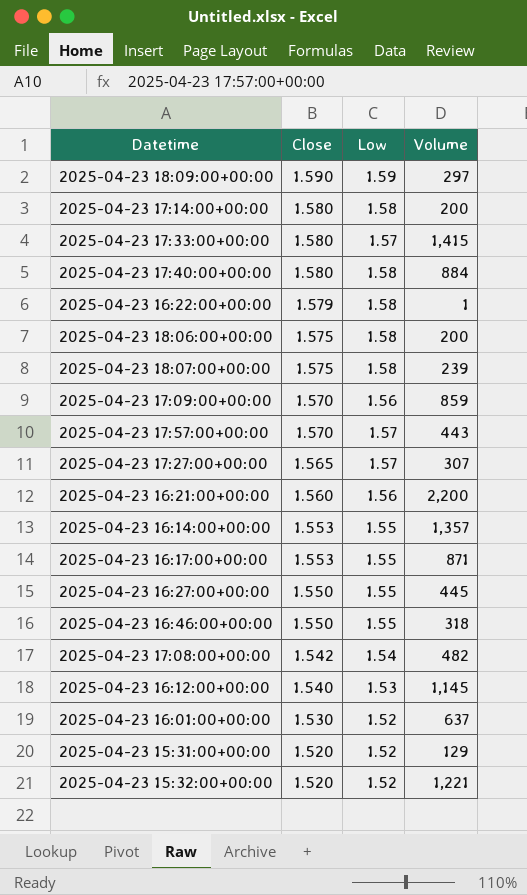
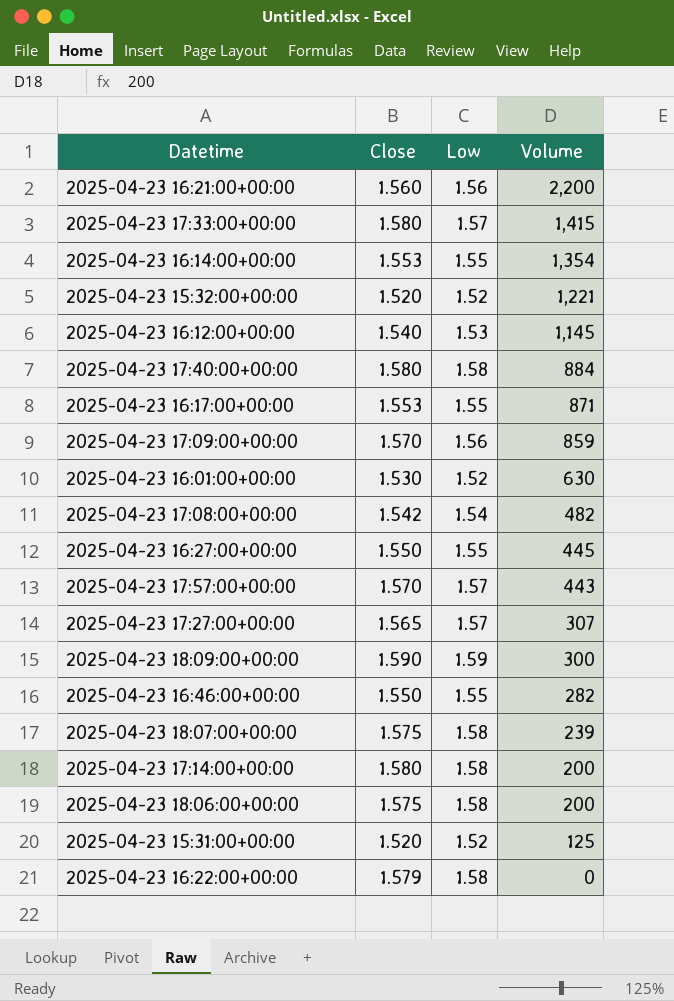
row order: Close descending -> Volume descending
2025-04-23 16:14:00+00:00 | Volume: 1,357 -> 1,354
2025-04-23 16:01:00+00:00 | Volume: 637 -> 630
2025-04-23 18:09:00+00:00 | Volume: 297 -> 300
2025-04-23 16:46:00+00:00 | Volume: 318 -> 282
2025-04-23 15:31:00+00:00 | Volume: 129 -> 125
2025-04-23 16:22:00+00:00 | Volume: 1 -> 0

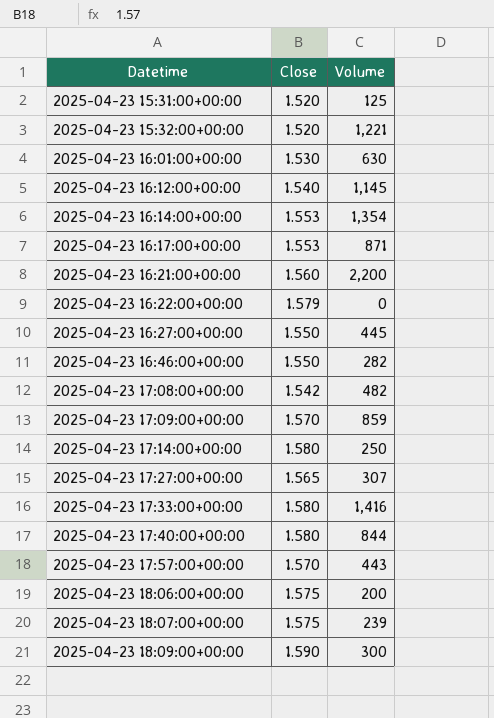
row order: Volume descending -> Datetime ascending
column Low | position: 3 -> none
2025-04-23 17:14:00+00:00 | Volume: 200 -> 250
2025-04-23 17:33:00+00:00 | Volume: 1,415 -> 1,416
2025-04-23 17:40:00+00:00 | Volume: 884 -> 844

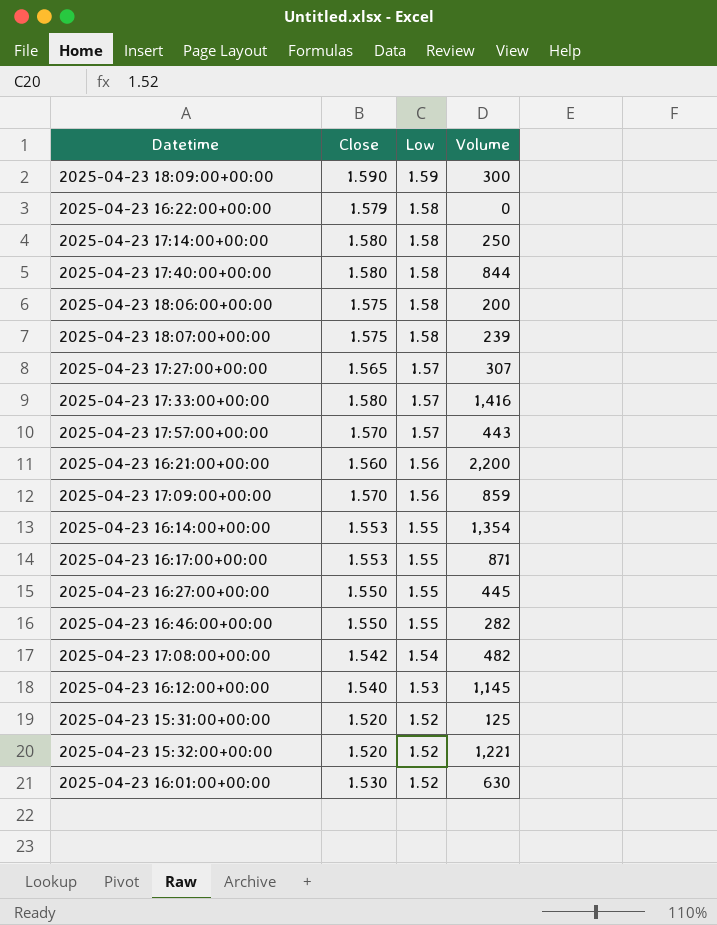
row order: Datetime ascending -> Low descending
column Low | position: none -> 3

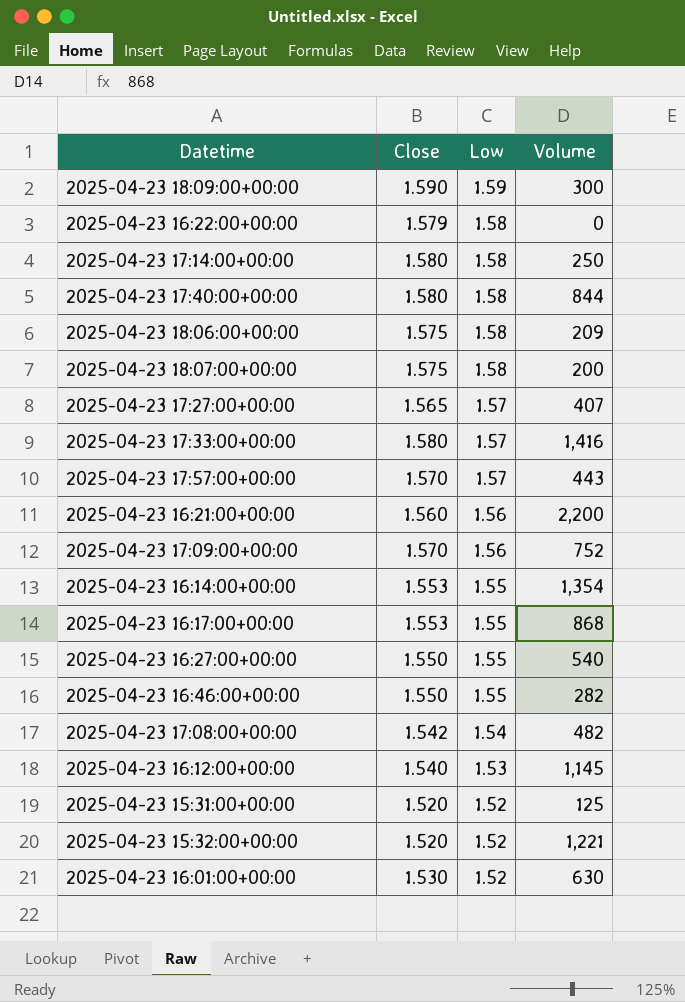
2025-04-23 18:06:00+00:00 | Volume: 200 -> 209
2025-04-23 18:07:00+00:00 | Volume: 239 -> 200
2025-04-23 17:27:00+00:00 | Volume: 307 -> 407
2025-04-23 17:09:00+00:00 | Volume: 859 -> 752
2025-04-23 16:17:00+00:00 | Volume: 871 -> 868
2025-04-23 16:27:00+00:00 | Volume: 445 -> 540

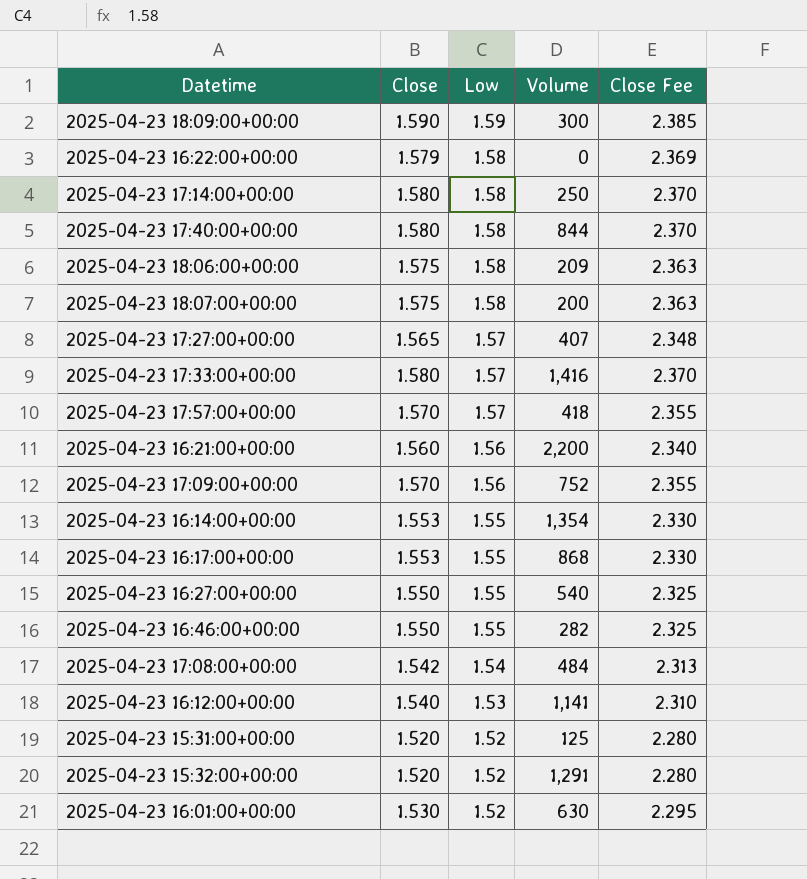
column Close Fee | formula: none -> [Close] * 1.5
2025-04-23 17:57:00+00:00 | Volume: 443 -> 418
2025-04-23 17:08:00+00:00 | Volume: 482 -> 484
2025-04-23 16:12:00+00:00 | Volume: 1,145 -> 1,141
2025-04-23 15:32:00+00:00 | Volume: 1,221 -> 1,291

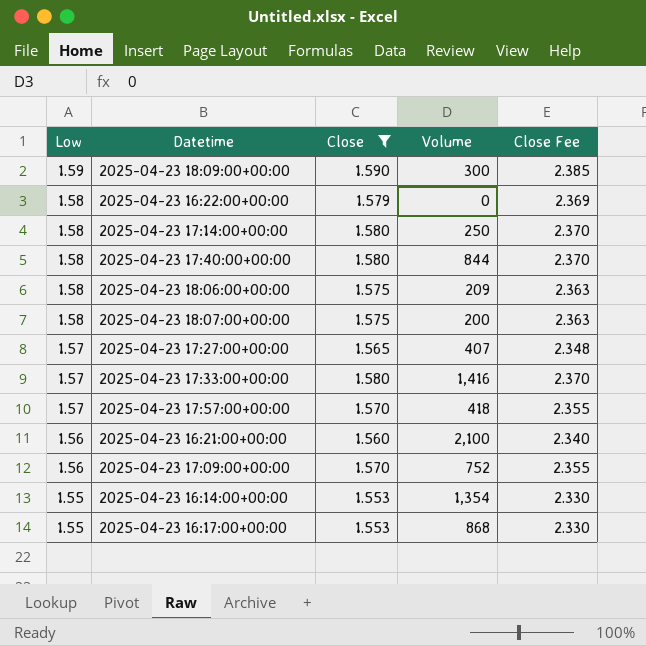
filter: none -> Close >= 1.553
column Low | position: 3 -> 1
2025-04-23 16:21:00+00:00 | Volume: 2,200 -> 2,100

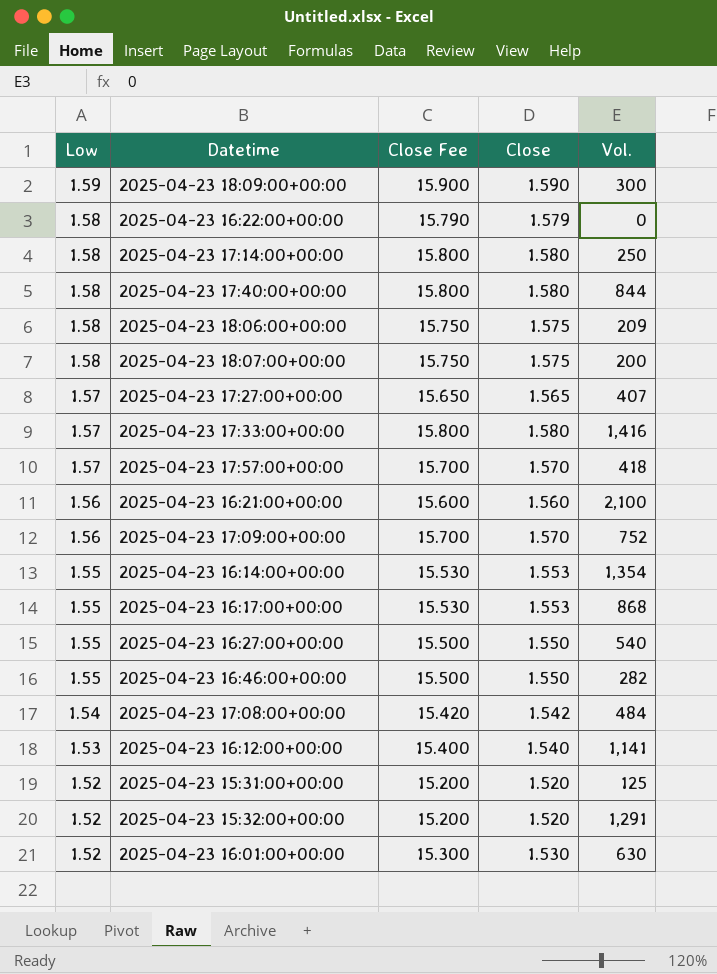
filter: Close >= 1.553 -> none
column Close Fee | formula: [Close] * 1.5 -> [Close] * 10
column Close Fee | position: 5 -> 3
column name: Volume -> Vol.

